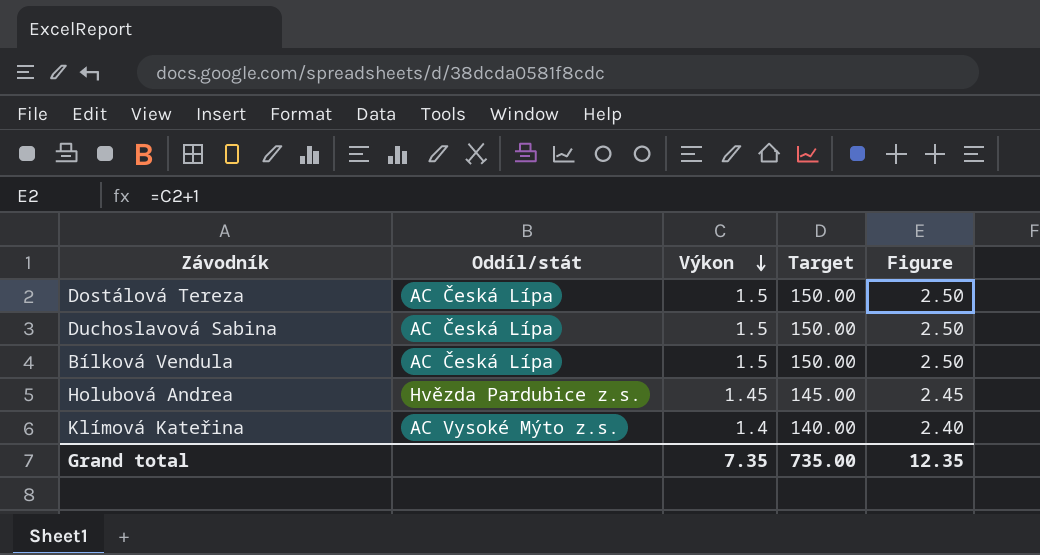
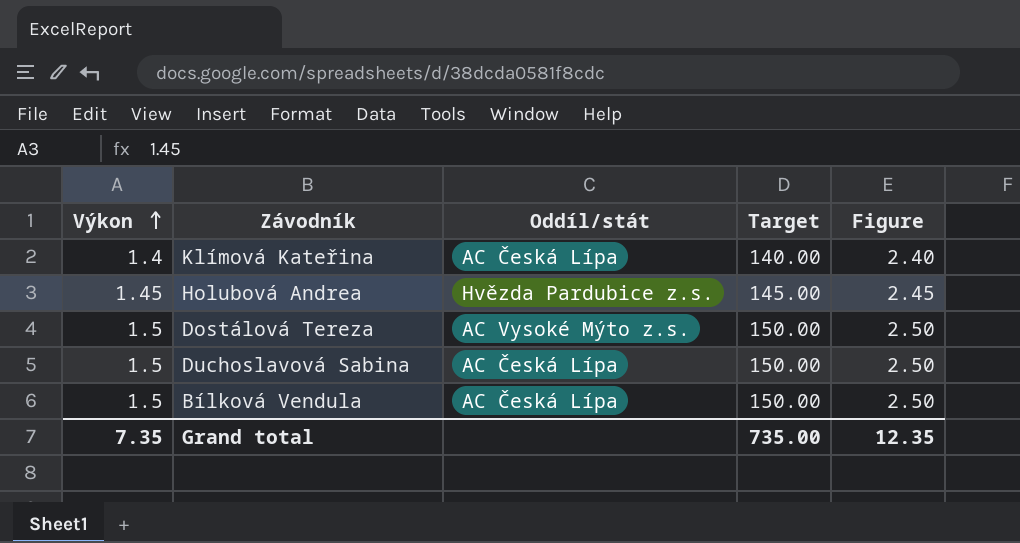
row order: Výkon descending -> Výkon ascending
column Výkon | position: 3 -> 1
Klímová Kateřina | Oddíl/stát: AC Vysoké Mýto z.s. -> AC Česká Lípa
Dostálová Tereza | Oddíl/stát: AC Česká Lípa -> AC Vysoké Mýto z.s.

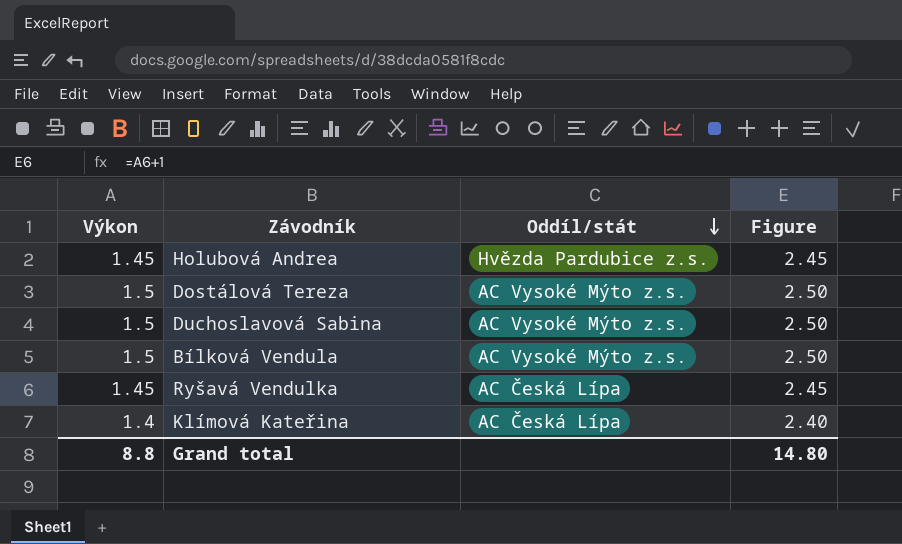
row order: Výkon ascending -> Oddíl/stát descending
column Target | formula: [Výkon] * 100 -> none
Duchoslavová Sabina | Oddíl/stát: AC Česká Lípa -> AC Vysoké Mýto z.s.
Bílková Vendula | Oddíl/stát: AC Česká Lípa -> AC Vysoké Mýto z.s.
row Ryšavá Vendulka: none -> 1.45 | AC Česká Lípa | 2.45
Grand total | Výkon: 7.35 -> 8.8
Grand total | Figure: 12.35 -> 14.80

